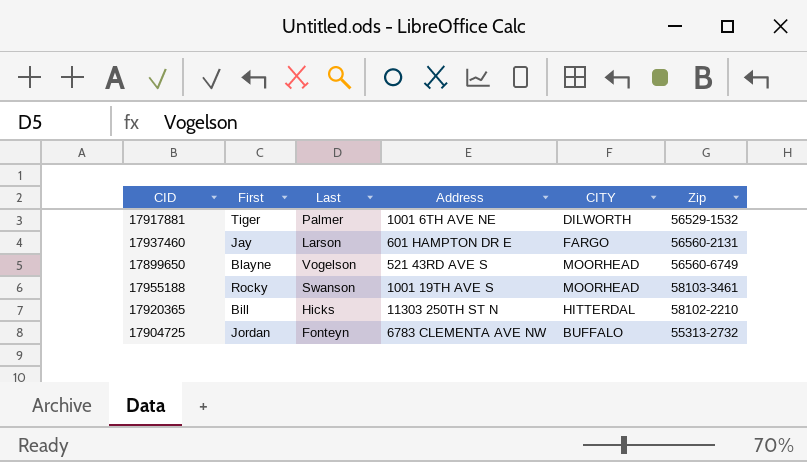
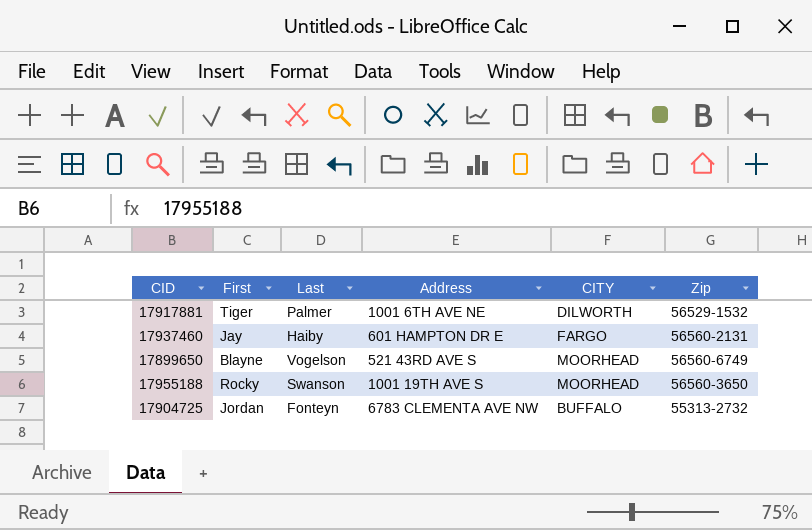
row 17920365: Bill | Hicks | 11303 250TH ST N | HITTERDAL | 58102-2210 -> none
17937460 | Last: Larson -> Haiby
17955188 | Zip: 58103-3461 -> 56560-3650

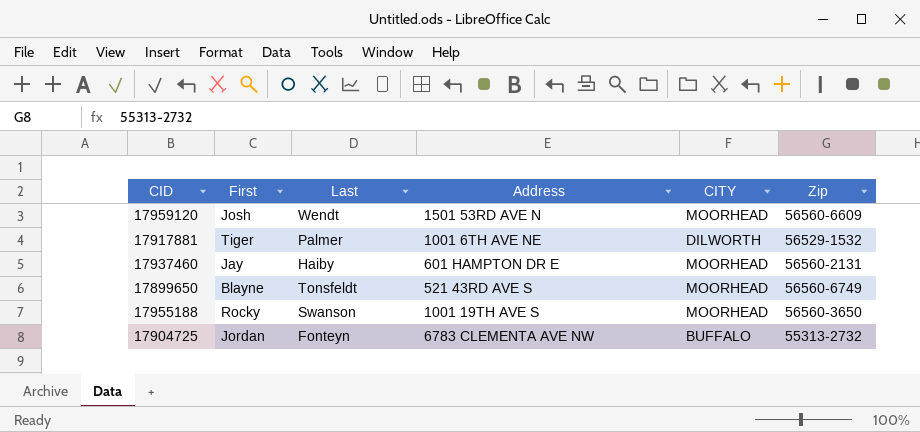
row 17959120: none -> Josh | Wendt | 1501 53RD AVE N | MOORHEAD | 56560-6609
17937460 | CITY: FARGO -> MOORHEAD
17899650 | Last: Vogelson -> Tonsfeldt

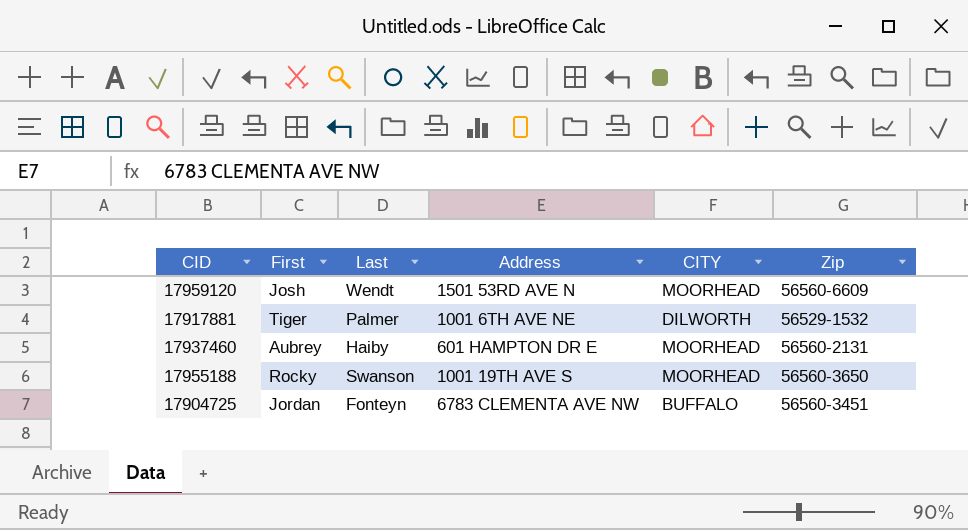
row 17899650: Blayne | Tonsfeldt | 521 43RD AVE S | MOORHEAD | 56560-6749 -> none
17937460 | First: Jay -> Aubrey
17904725 | Zip: 55313-2732 -> 56560-3451

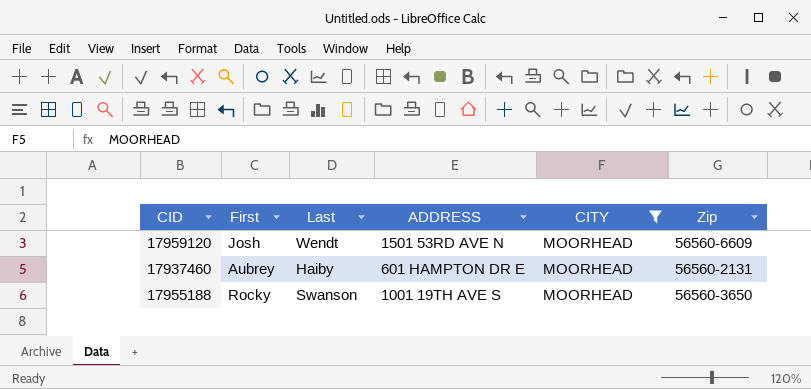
filter: none -> CITY = MOORHEAD
column name: Address -> ADDRESS

